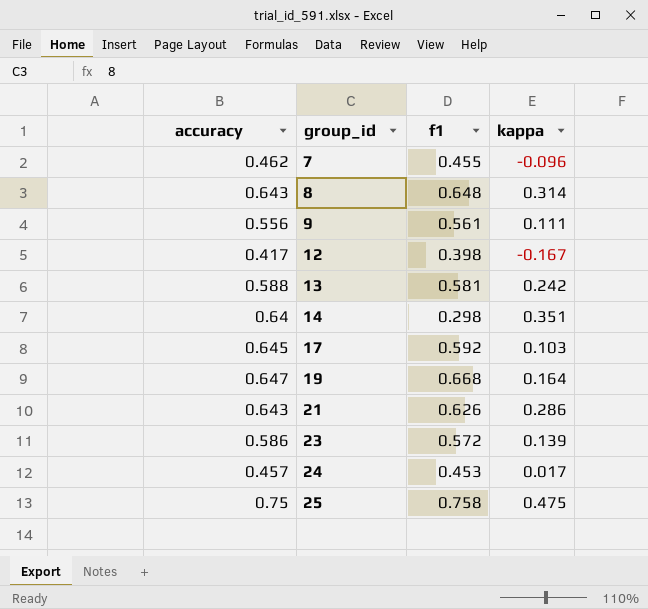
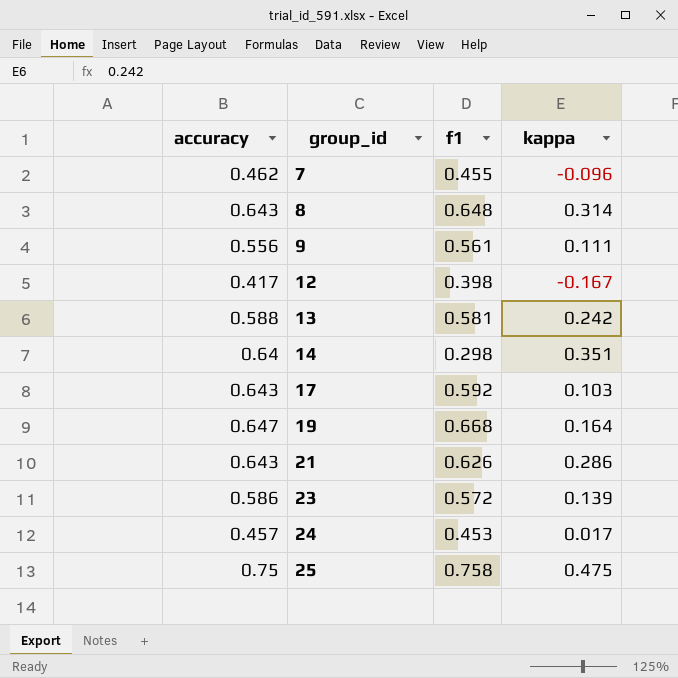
17 | accuracy: 0.645 -> 0.643

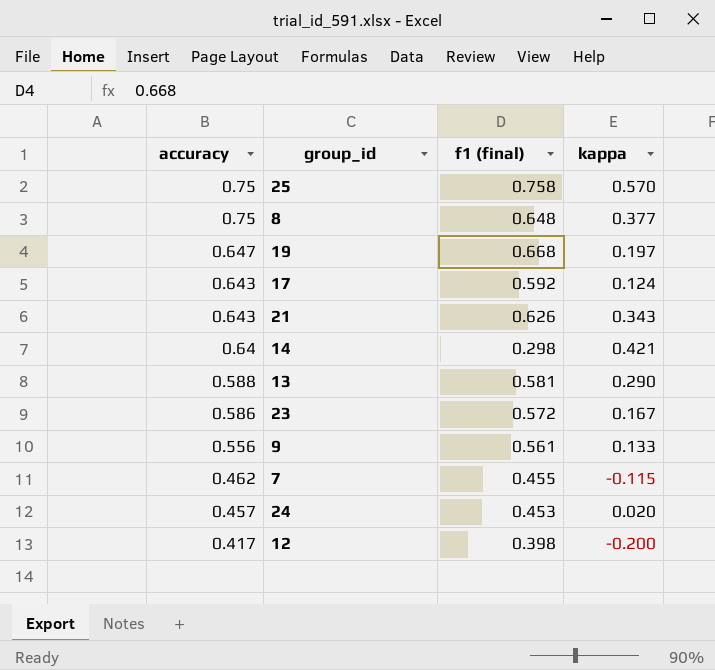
row order: group_id ascending -> accuracy descending
column name: f1 -> f1 (final)
25 | kappa: 0.475 -> 0.570
8 | accuracy: 0.643 -> 0.75
8 | kappa: 0.314 -> 0.377
19 | kappa: 0.164 -> 0.197
17 | kappa: 0.103 -> 0.124
21 | kappa: 0.286 -> 0.343
14 | kappa: 0.351 -> 0.421
13 | kappa: 0.242 -> 0.290
23 | kappa: 0.139 -> 0.167
9 | kappa: 0.111 -> 0.133
7 | kappa: -0.096 -> -0.115
24 | kappa: 0.017 -> 0.020
12 | kappa: -0.167 -> -0.200

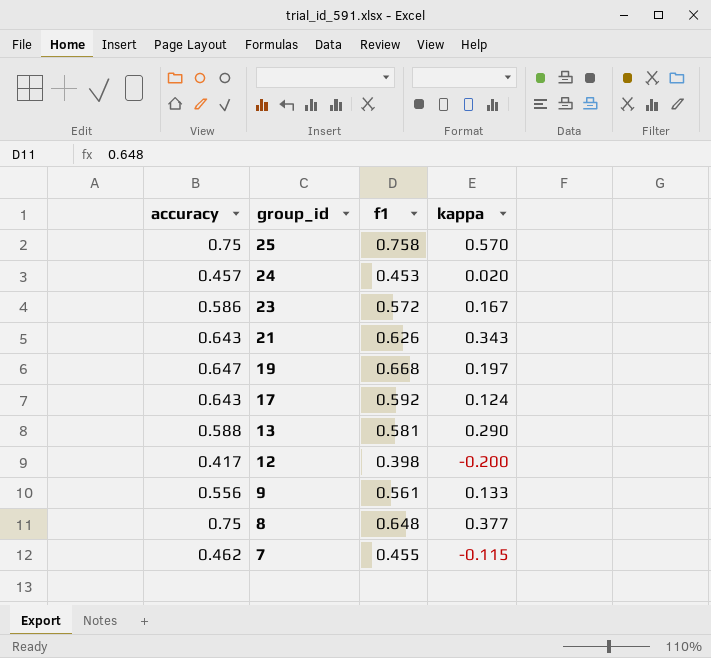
row order: accuracy descending -> group_id descending
column name: f1 (final) -> f1
row 14: 0.64 | 0.298 | 0.421 -> none

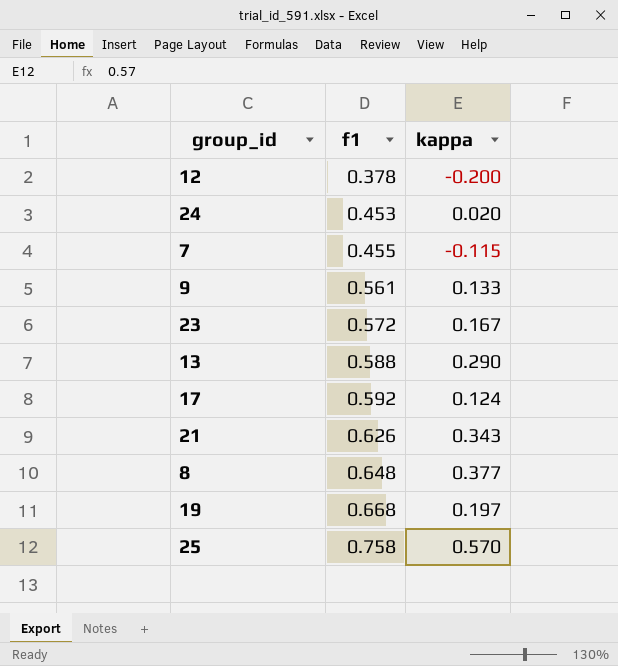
row order: group_id descending -> f1 ascending
column accuracy | position: 1 -> none
12 | f1: 0.398 -> 0.378
13 | f1: 0.581 -> 0.588

